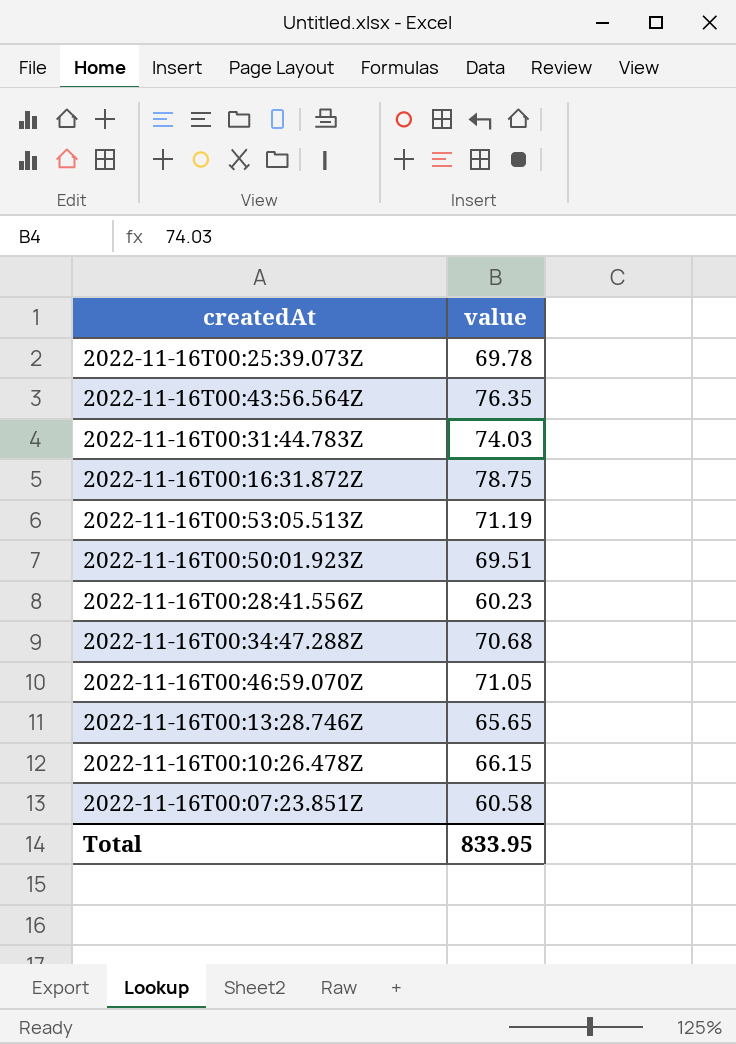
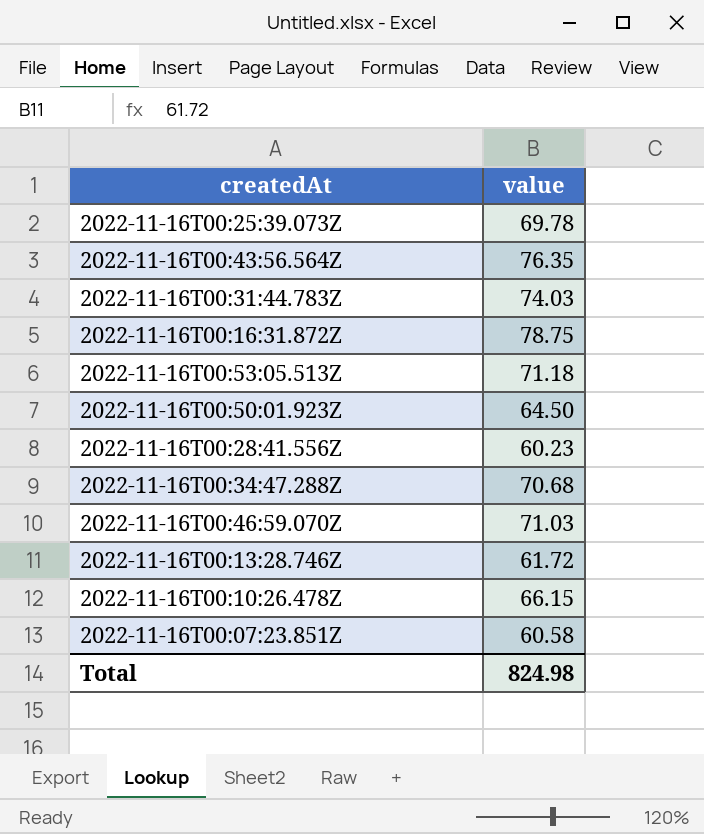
2022-11-16T00:53:05.513Z | value: 71.19 -> 71.18
2022-11-16T00:50:01.923Z | value: 69.51 -> 64.50
2022-11-16T00:46:59.070Z | value: 71.05 -> 71.03
2022-11-16T00:13:28.746Z | value: 65.65 -> 61.72
Total | value: 833.95 -> 824.98

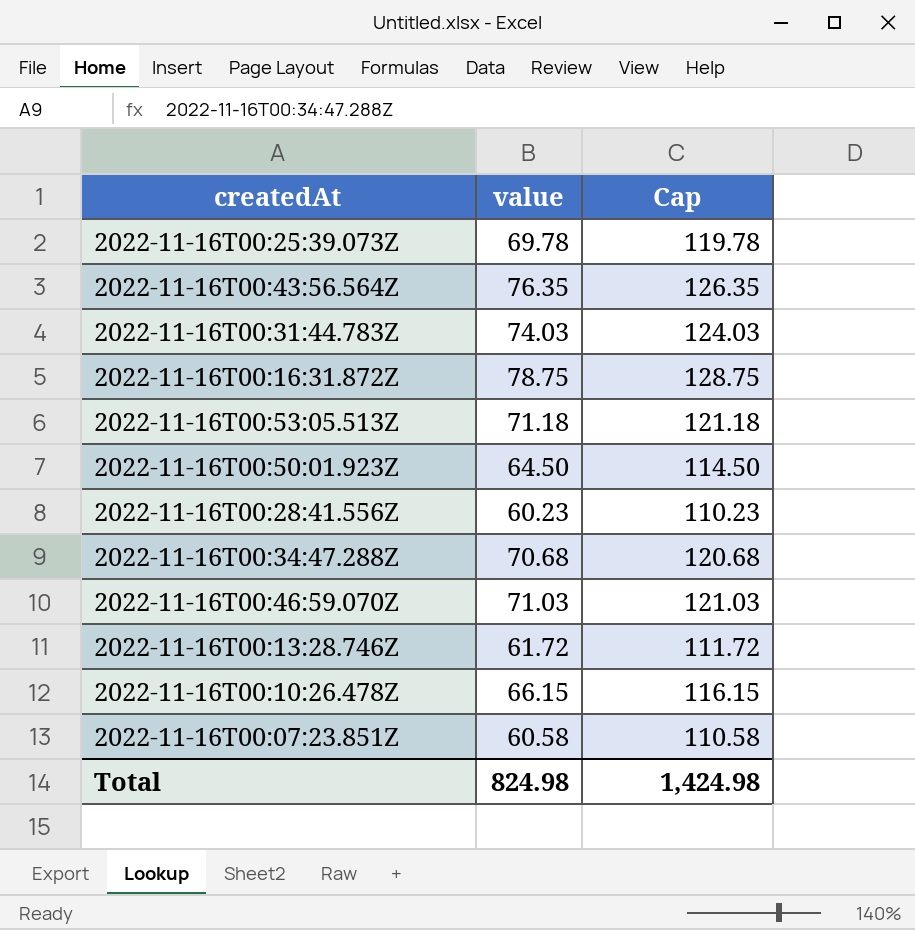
column Cap | formula: none -> [value] + 50

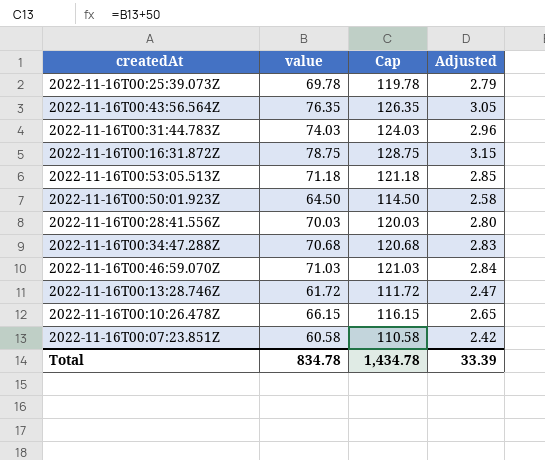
column Adjusted | formula: none -> [value] * 0.04
2022-11-16T00:28:41.556Z | value: 60.23 -> 70.03
2022-11-16T00:28:41.556Z | Cap: 110.23 -> 120.03
Total | value: 824.98 -> 834.78
Total | Cap: 1,424.98 -> 1,434.78

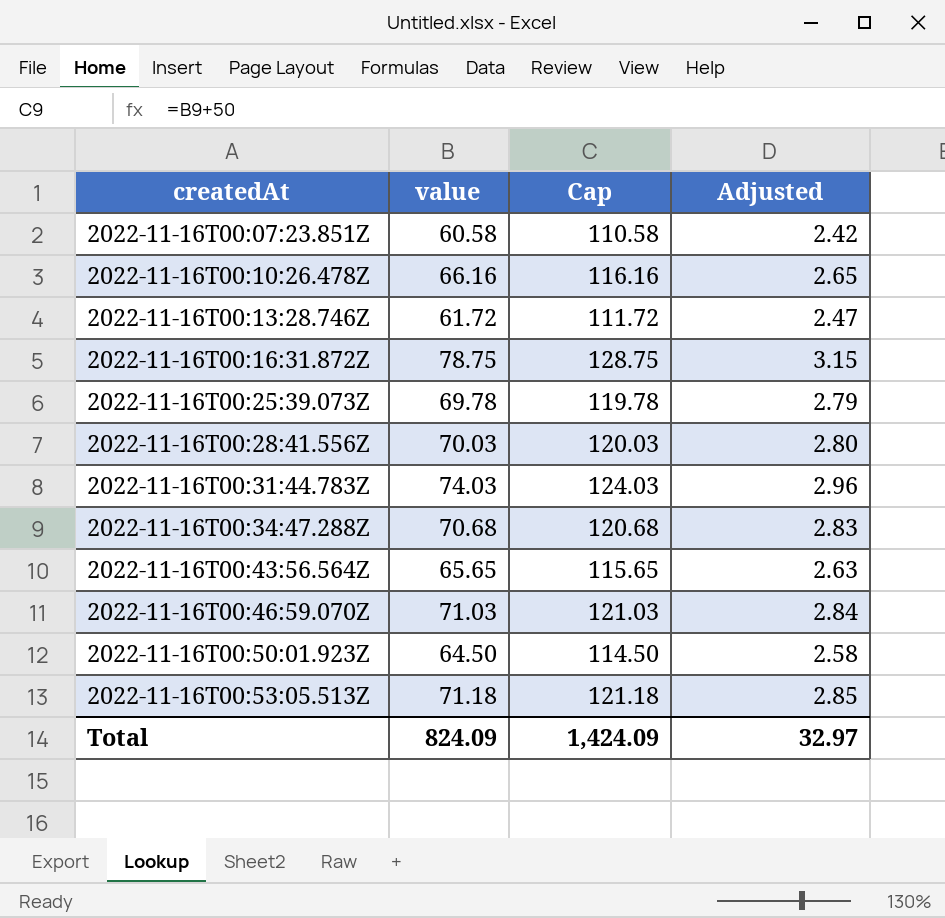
row order: none -> createdAt ascending
2022-11-16T00:10:26.478Z | value: 66.15 -> 66.16
2022-11-16T00:10:26.478Z | Cap: 116.15 -> 116.16
2022-11-16T00:43:56.564Z | value: 76.35 -> 65.65
2022-11-16T00:43:56.564Z | Cap: 126.35 -> 115.65
2022-11-16T00:43:56.564Z | Adjusted: 3.05 -> 2.63
Total | value: 834.78 -> 824.09
Total | Cap: 1,434.78 -> 1,424.09
Total | Adjusted: 33.39 -> 32.97

